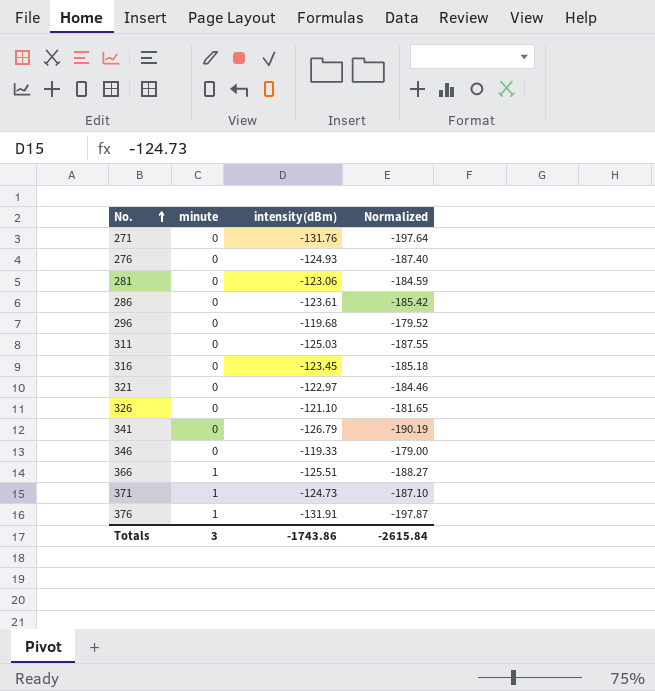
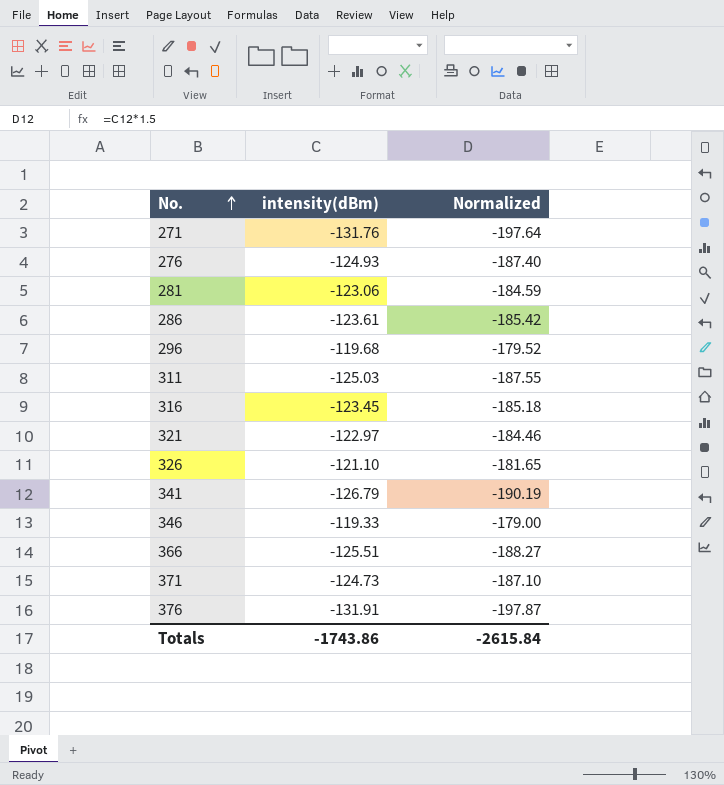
column minute | position: 2 -> none

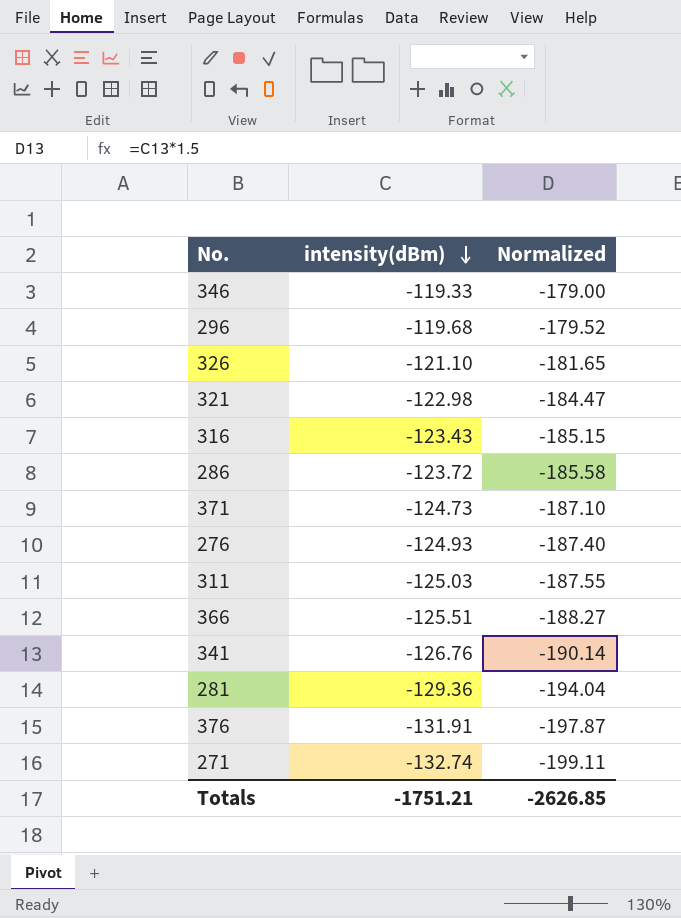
row order: No. ascending -> intensity(dBm) descending
321 | intensity(dBm): -122.97 -> -122.98
321 | Normalized: -184.46 -> -184.47
316 | intensity(dBm): -123.45 -> -123.43
316 | Normalized: -185.18 -> -185.15
286 | intensity(dBm): -123.61 -> -123.72
286 | Normalized: -185.42 -> -185.58
341 | intensity(dBm): -126.79 -> -126.76
341 | Normalized: -190.19 -> -190.14
281 | intensity(dBm): -123.06 -> -129.36
281 | Normalized: -184.59 -> -194.04
271 | intensity(dBm): -131.76 -> -132.74
271 | Normalized: -197.64 -> -199.11
Totals | intensity(dBm): -1743.86 -> -1751.21
Totals | Normalized: -2615.84 -> -2626.85

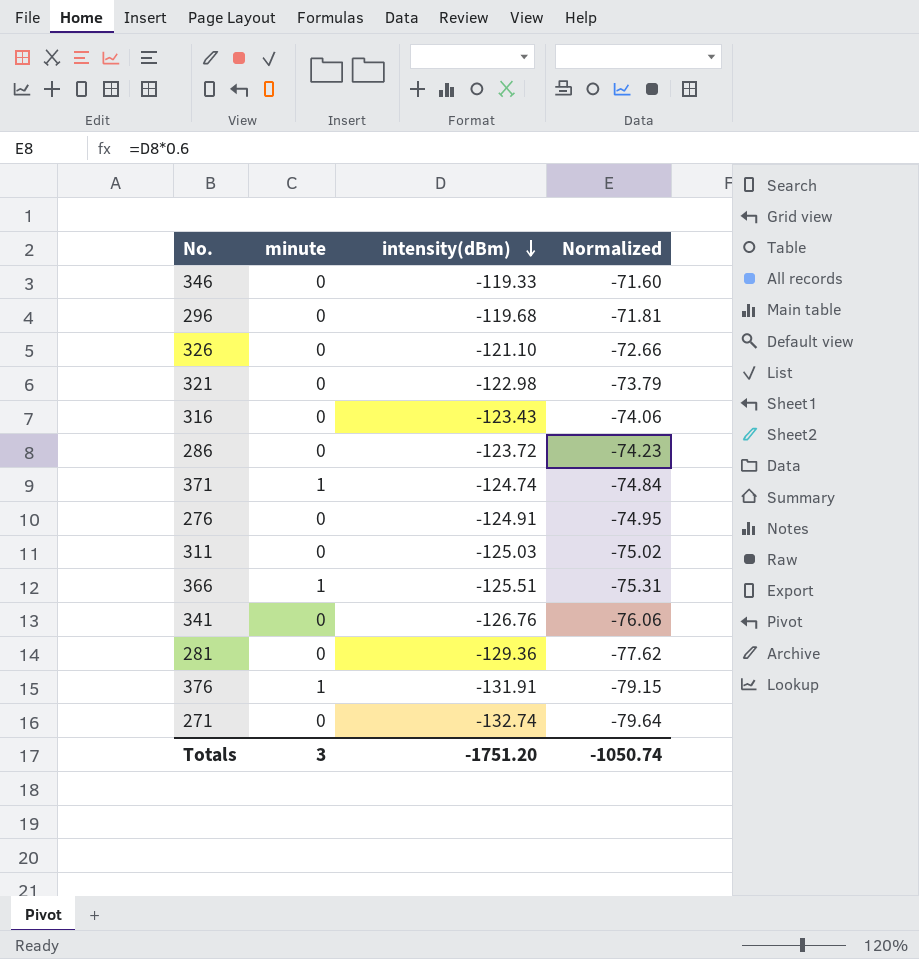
column minute | position: none -> 2
column Normalized | formula: [intensity(dBm)] * 1.5 -> [intensity(dBm)] * 0.6
371 | intensity(dBm): -124.73 -> -124.74
276 | intensity(dBm): -124.93 -> -124.91
Totals | intensity(dBm): -1751.21 -> -1751.20
Totals | Normalized: -2626.85 -> -1050.74

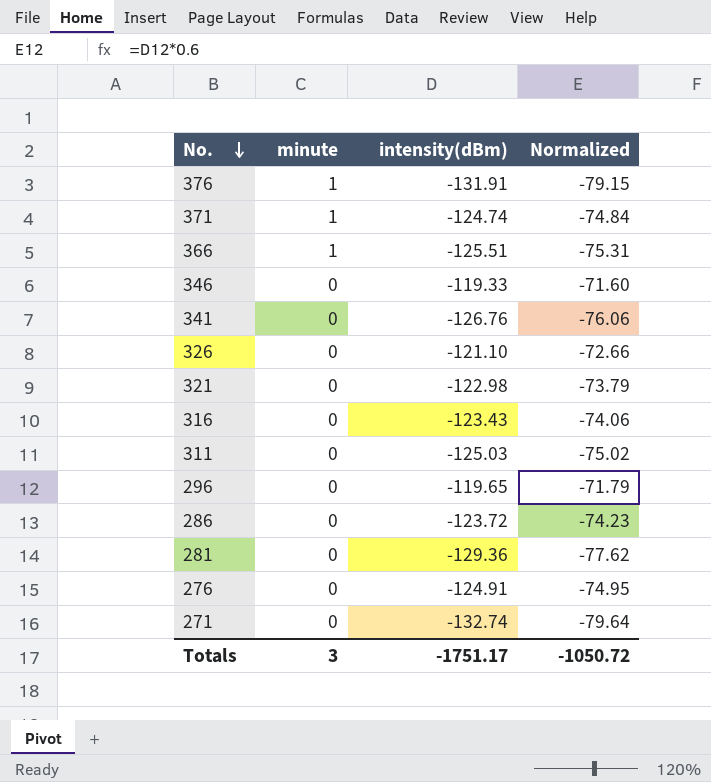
row order: intensity(dBm) descending -> No. descending
296 | intensity(dBm): -119.68 -> -119.65
296 | Normalized: -71.81 -> -71.79
Totals | intensity(dBm): -1751.20 -> -1751.17
Totals | Normalized: -1050.74 -> -1050.72

